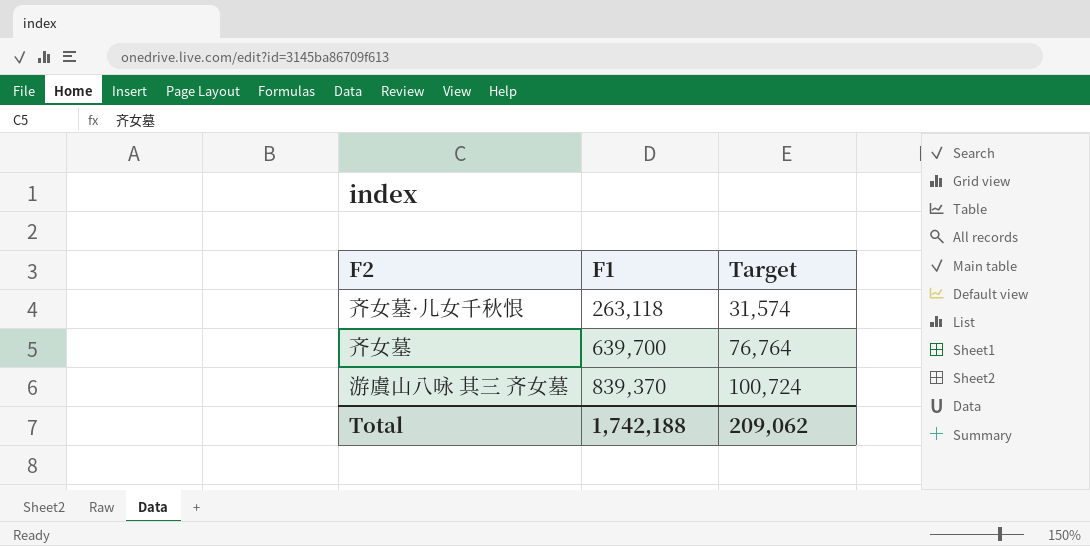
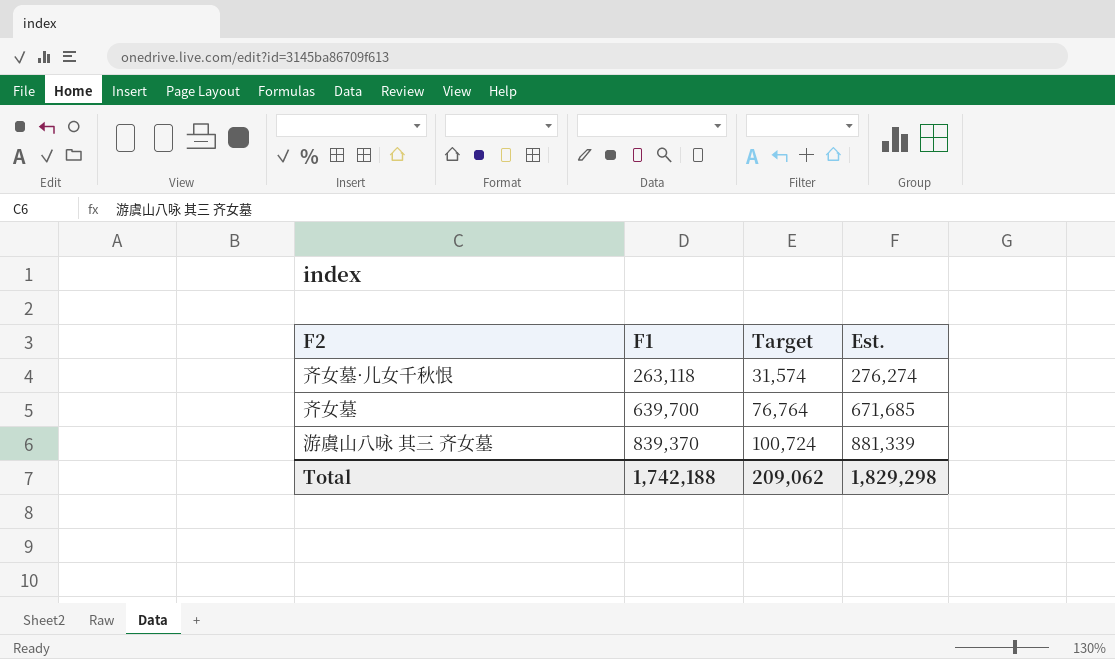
column Est. | formula: none -> [F1] * 1.05

